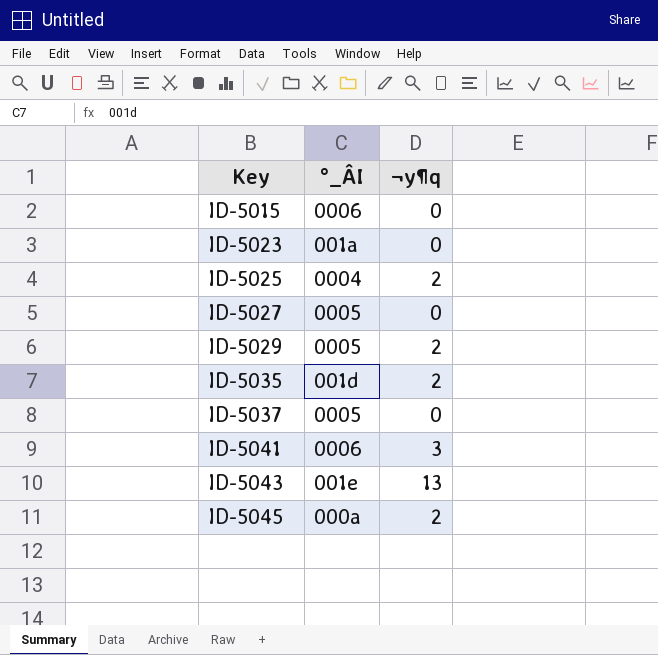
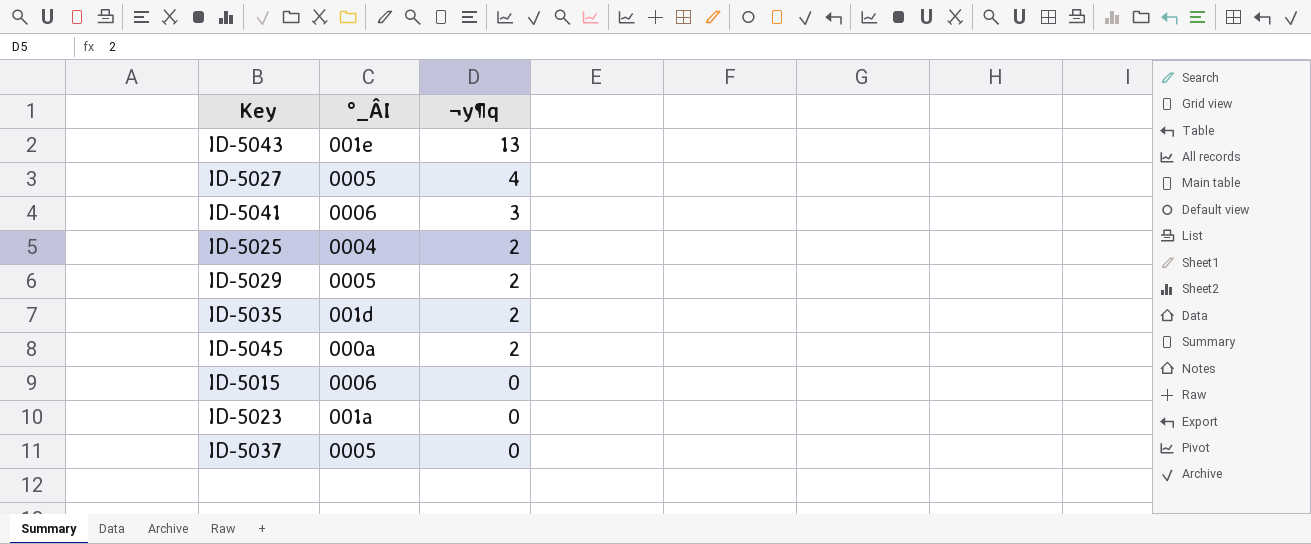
row order: Key ascending -> ¬y¶q descending
ID-5027 | ¬y¶q: 0 -> 4

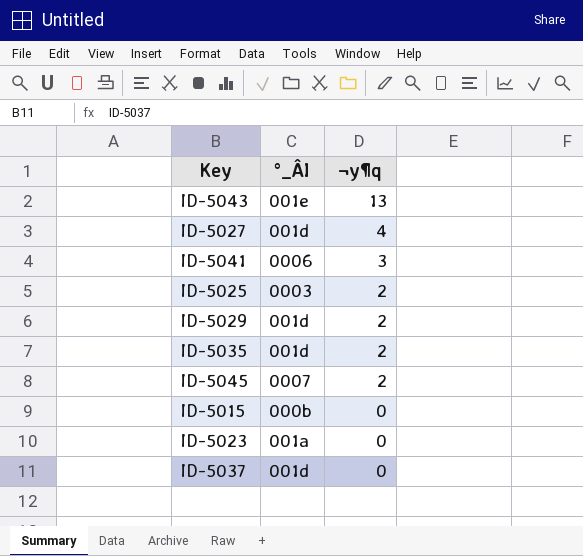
ID-5027 | °_ÂI: 0005 -> 001d
ID-5025 | °_ÂI: 0004 -> 0003
ID-5029 | °_ÂI: 0005 -> 001d
ID-5045 | °_ÂI: 000a -> 0007
ID-5015 | °_ÂI: 0006 -> 000b
ID-5037 | °_ÂI: 0005 -> 001d

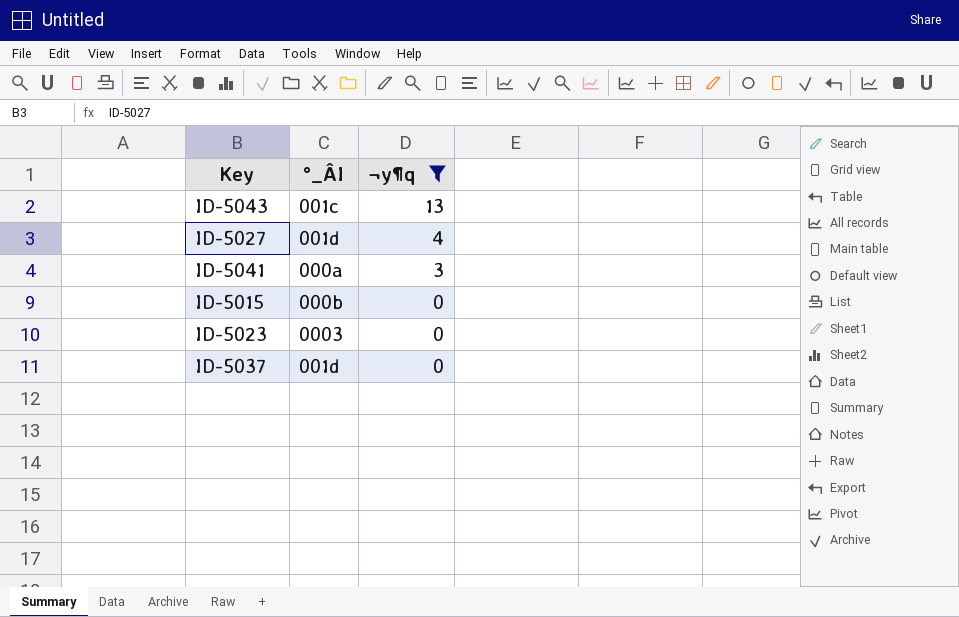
filter: none -> ¬y¶q != 2
ID-5043 | °_ÂI: 001e -> 001c
ID-5041 | °_ÂI: 0006 -> 000a
ID-5023 | °_ÂI: 001a -> 0003

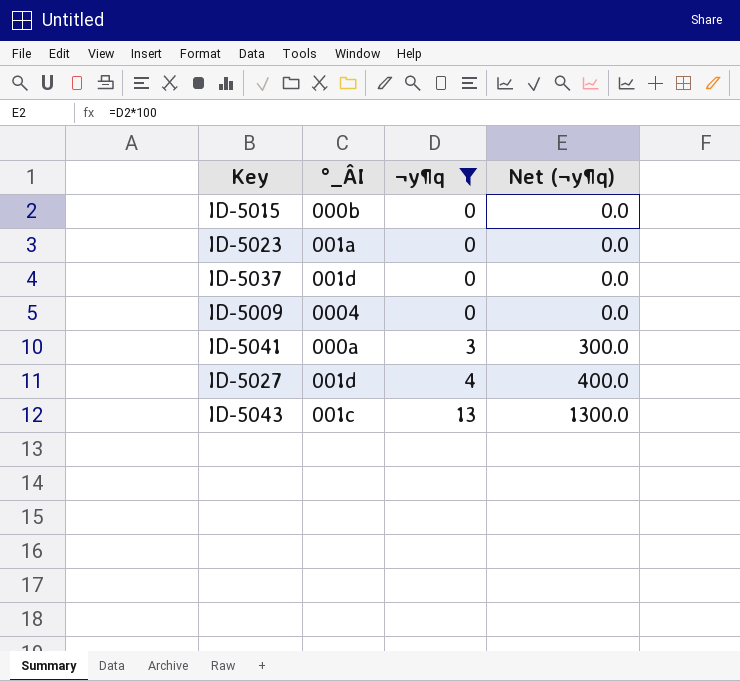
row order: ¬y¶q descending -> ¬y¶q ascending
column Net (¬y¶q) | formula: none -> [¬y¶q] * 100
ID-5023 | °_ÂI: 0003 -> 001a
row ID-5009: none -> 0004 | 0 | 0.0

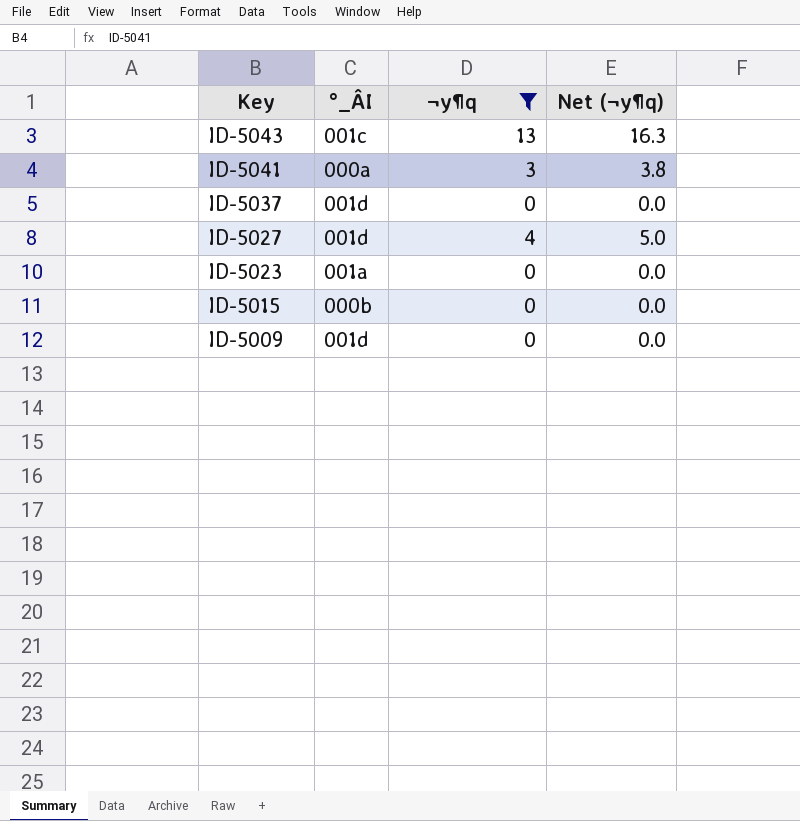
row order: ¬y¶q ascending -> Key descending
column Net (¬y¶q) | formula: [¬y¶q] * 100 -> [¬y¶q] * 1.25
ID-5009 | °_ÂI: 0004 -> 001d

